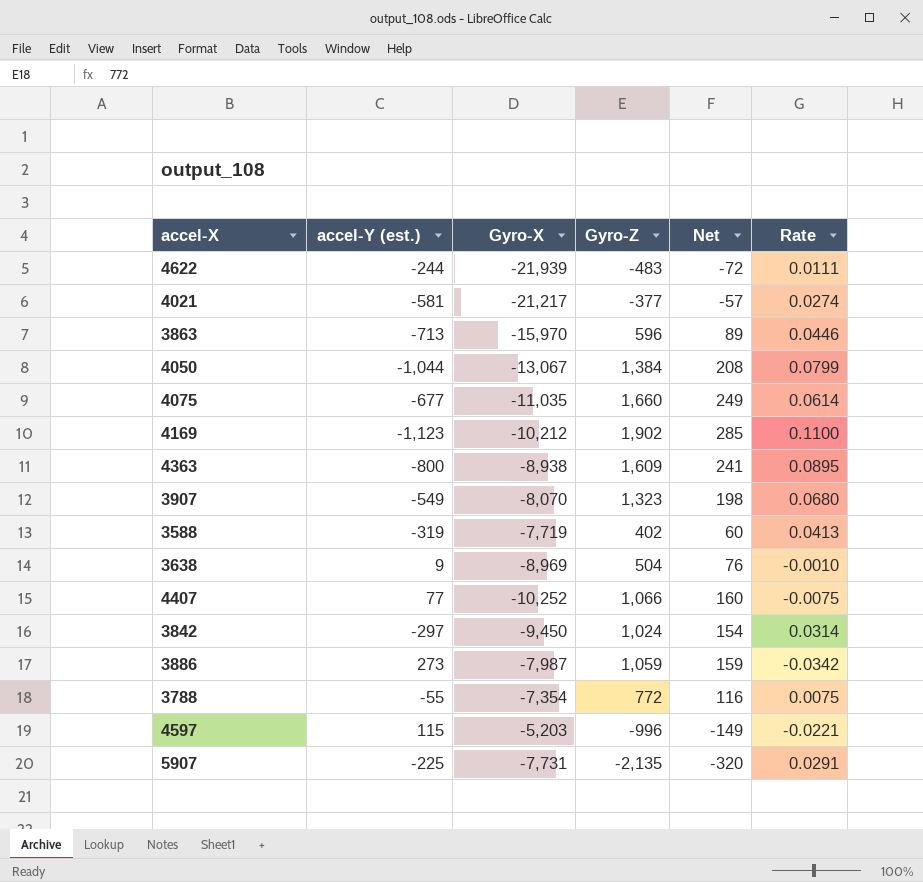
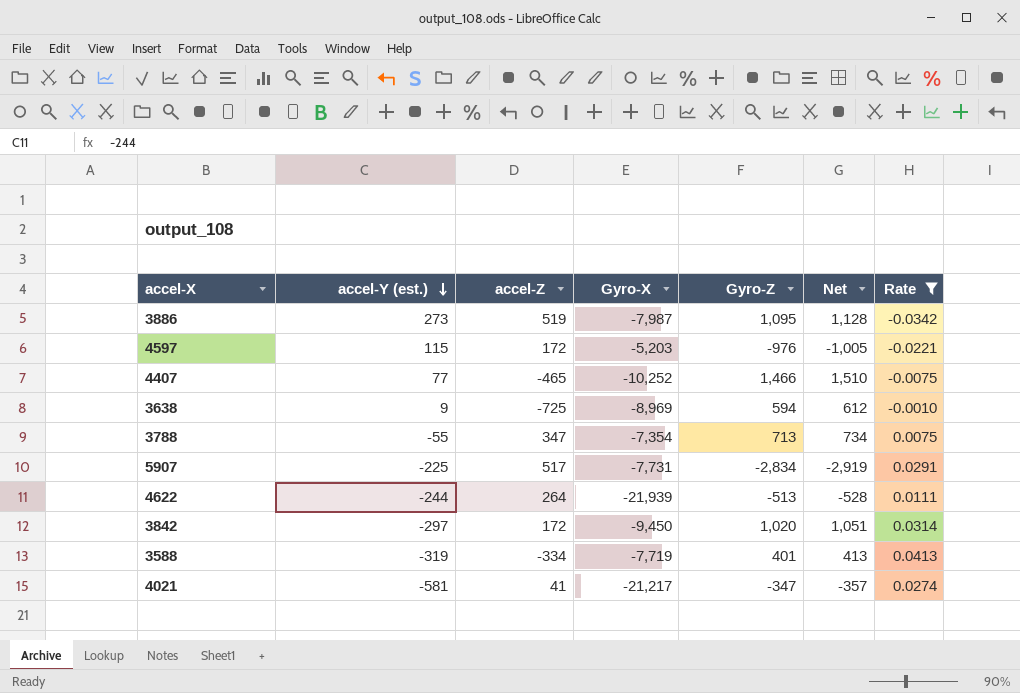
filter: none -> Rate <= 0.0413
row order: none -> accel-Y (est.) descending
column accel-Z | position: none -> 3
column Net | formula: [Gyro-Z] * 0.15 -> [Gyro-Z] * 1.03
3886 | Gyro-Z: 1,059 -> 1,095
4597 | Gyro-Z: -996 -> -976
4407 | Gyro-Z: 1,066 -> 1,466
3638 | Gyro-Z: 504 -> 594
3788 | Gyro-Z: 772 -> 713
5907 | Gyro-Z: -2,135 -> -2,834
4622 | Gyro-Z: -483 -> -513
3842 | Gyro-Z: 1,024 -> 1,020
3588 | Gyro-Z: 402 -> 401
4021 | Gyro-Z: -377 -> -347

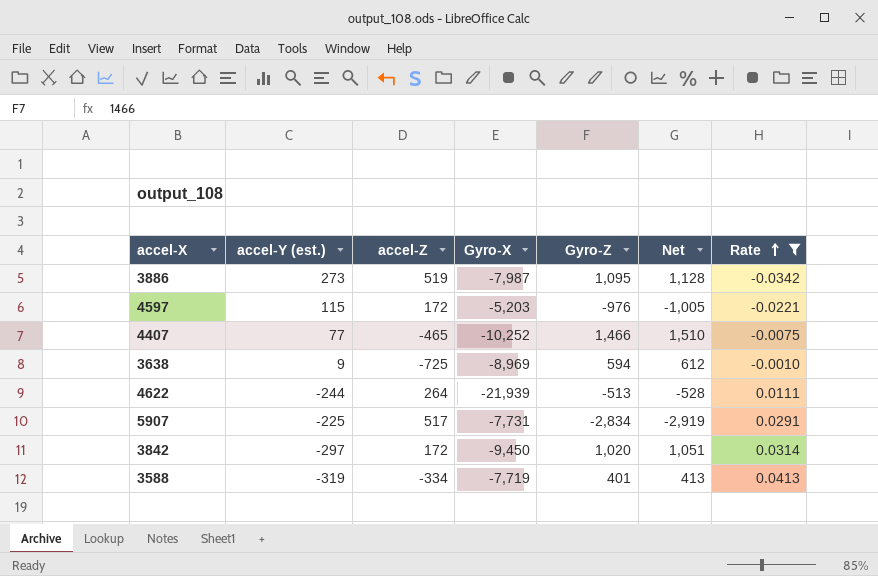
row order: accel-Y (est.) descending -> Rate ascending
row 3788: -55 | 347 | -7,354 | 713 | 734 | 0.0075 -> none
row 4021: -581 | 41 | -21,217 | -347 | -357 | 0.0274 -> none

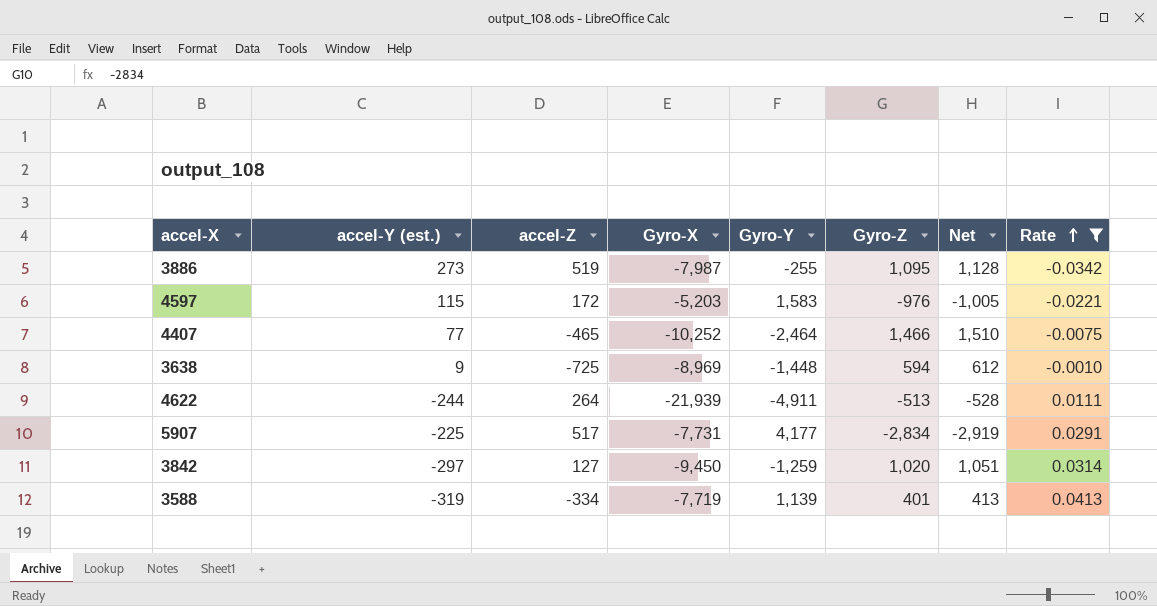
column Gyro-Y | position: none -> 5
3842 | accel-Z: 172 -> 127

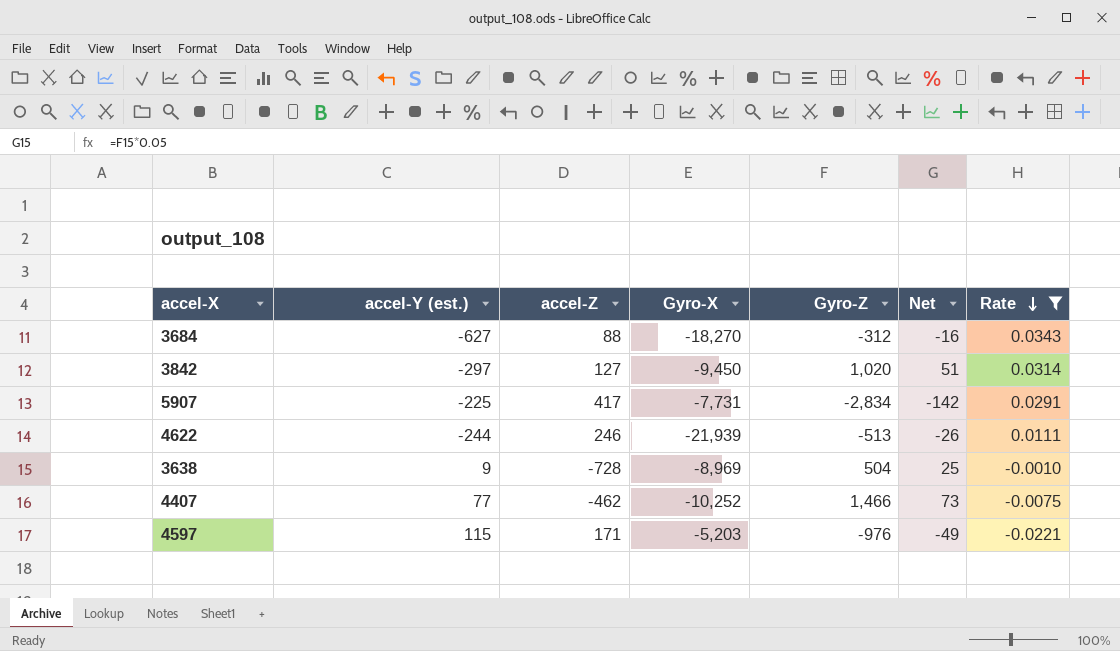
row order: Rate ascending -> Rate descending
column Gyro-Y | position: 5 -> none
column Net | formula: [Gyro-Z] * 1.03 -> [Gyro-Z] * 0.05
row 3886: 273 | 519 | -7,987 | -255 | 1,095 | 1,128 | -0.0342 -> none
row 3588: -319 | -334 | -7,719 | 1,139 | 401 | 413 | 0.0413 -> none
row 3684: none -> -627 | 88 | -18,270 | -312 | -16 | 0.0343
5907 | accel-Z: 517 -> 417
4622 | accel-Z: 264 -> 246
3638 | accel-Z: -725 -> -728
3638 | Gyro-Z: 594 -> 504
4407 | accel-Z: -465 -> -462
4597 | accel-Z: 172 -> 171

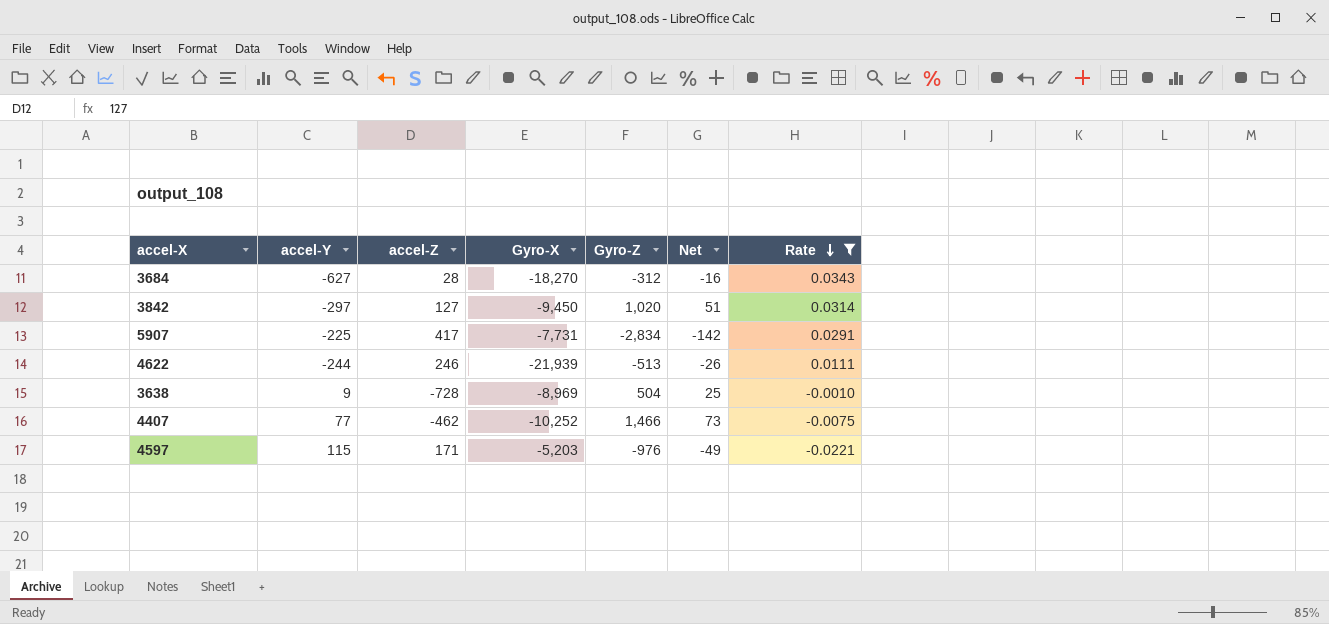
column name: accel-Y (est.) -> accel-Y
3684 | accel-Z: 88 -> 28

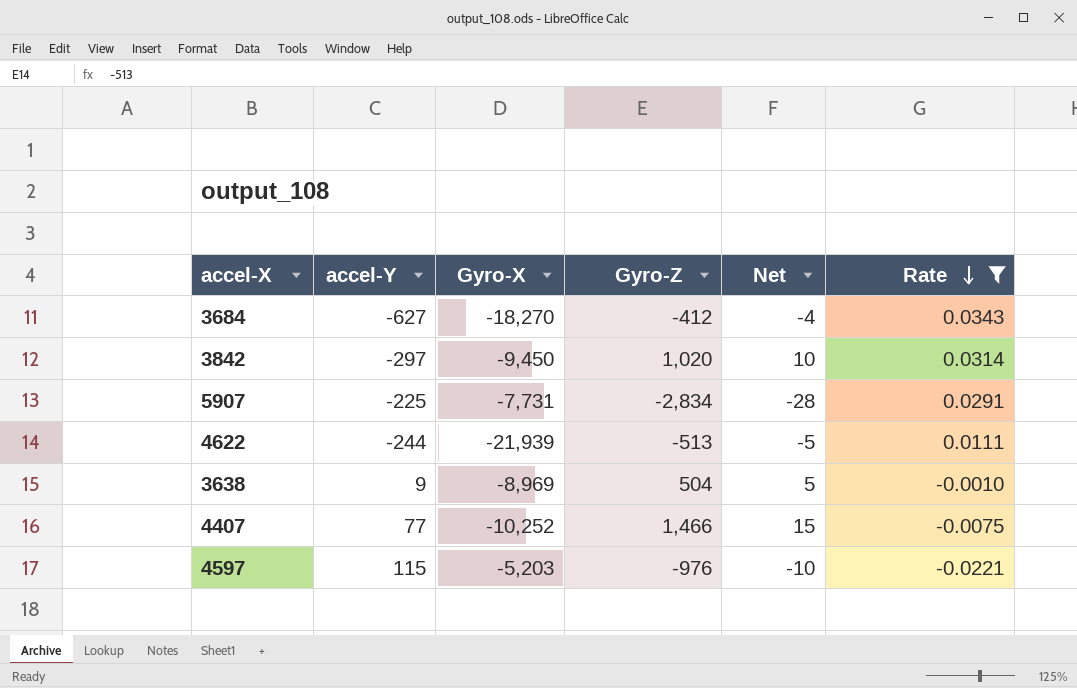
column accel-Z | position: 3 -> none
column Net | formula: [Gyro-Z] * 0.05 -> [Gyro-Z] * 0.01
3684 | Gyro-Z: -312 -> -412

